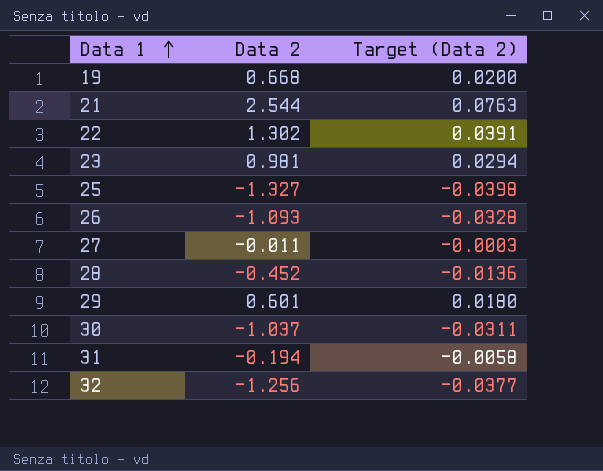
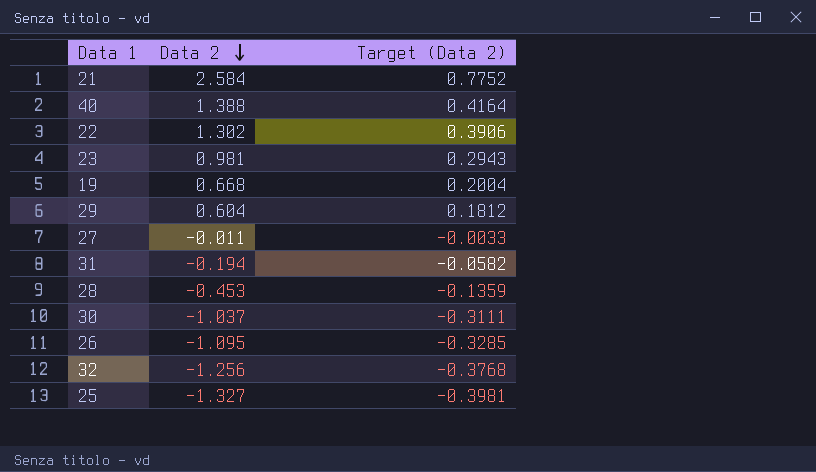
row order: Data 1 ascending -> Data 2 descending
column Target (Data 2) | formula: [Data 2] * 0.03 -> [Data 2] * 0.3
21 | Data 2: 2.544 -> 2.584
row 40: none -> 1.388 | 0.4164
29 | Data 2: 0.601 -> 0.604
28 | Data 2: -0.452 -> -0.453
26 | Data 2: -1.093 -> -1.095

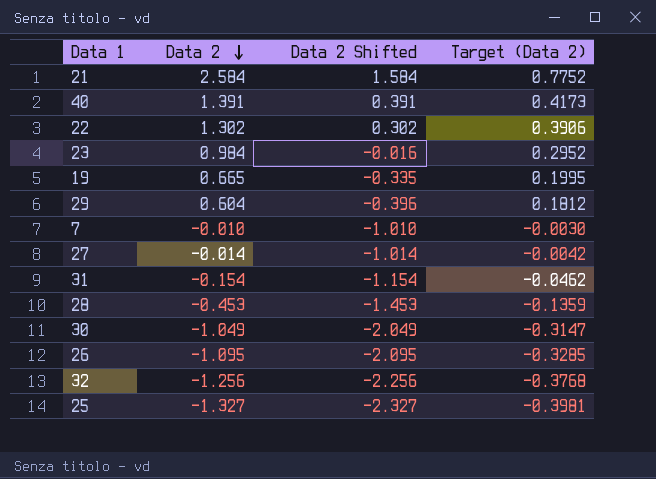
column Data 2 Shifted | formula: none -> [Data 2] - 1
40 | Data 2: 1.388 -> 1.391
40 | Target (Data 2): 0.4164 -> 0.4173
23 | Data 2: 0.981 -> 0.984
23 | Target (Data 2): 0.2943 -> 0.2952
19 | Data 2: 0.668 -> 0.665
19 | Target (Data 2): 0.2004 -> 0.1995
row 7: none -> -0.010 | -1.010 | -0.0030
27 | Data 2: -0.011 -> -0.014
27 | Target (Data 2): -0.0033 -> -0.0042
31 | Data 2: -0.194 -> -0.154
31 | Target (Data 2): -0.0582 -> -0.0462
30 | Data 2: -1.037 -> -1.049
30 | Target (Data 2): -0.3111 -> -0.3147

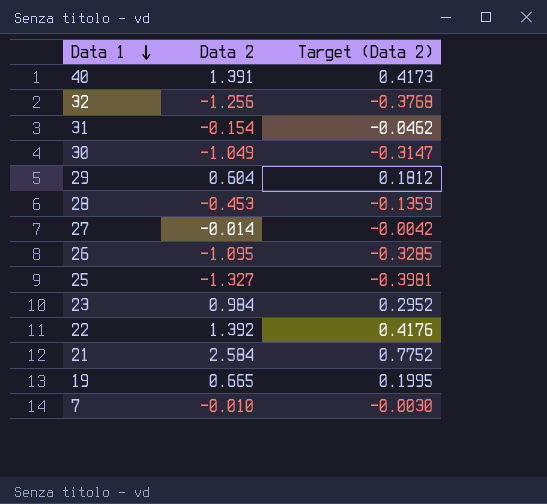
row order: Data 2 descending -> Data 1 descending
column Data 2 Shifted | formula: [Data 2] - 1 -> none
22 | Data 2: 1.302 -> 1.392
22 | Target (Data 2): 0.3906 -> 0.4176

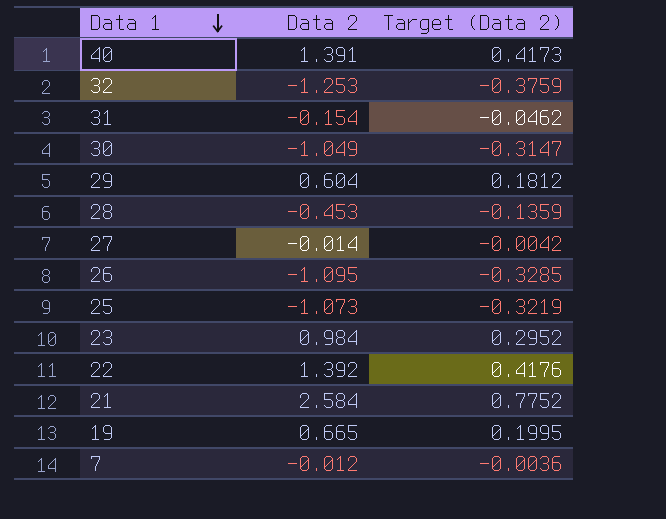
32 | Data 2: -1.256 -> -1.253
32 | Target (Data 2): -0.3768 -> -0.3759
25 | Data 2: -1.327 -> -1.073
25 | Target (Data 2): -0.3981 -> -0.3219
7 | Data 2: -0.010 -> -0.012
7 | Target (Data 2): -0.0030 -> -0.0036

